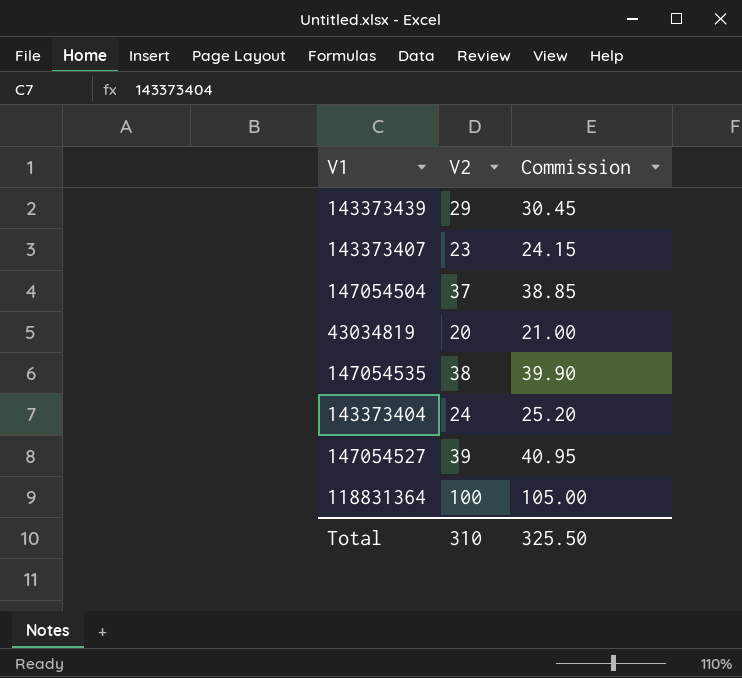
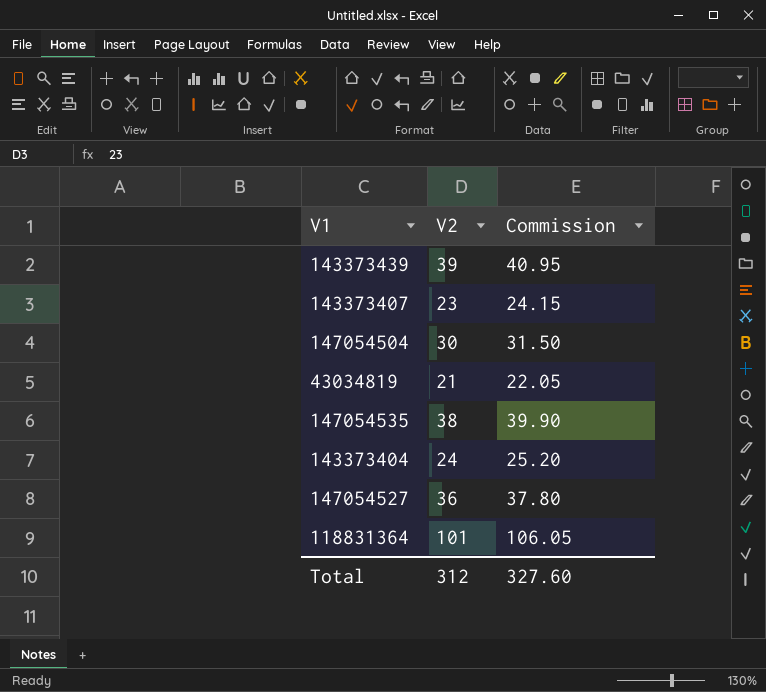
143373439 | V2: 29 -> 39
143373439 | Commission: 30.45 -> 40.95
147054504 | V2: 37 -> 30
147054504 | Commission: 38.85 -> 31.50
43034819 | V2: 20 -> 21
43034819 | Commission: 21.00 -> 22.05
147054527 | V2: 39 -> 36
147054527 | Commission: 40.95 -> 37.80
118831364 | V2: 100 -> 101
118831364 | Commission: 105.00 -> 106.05
Total | V2: 310 -> 312
Total | Commission: 325.50 -> 327.60

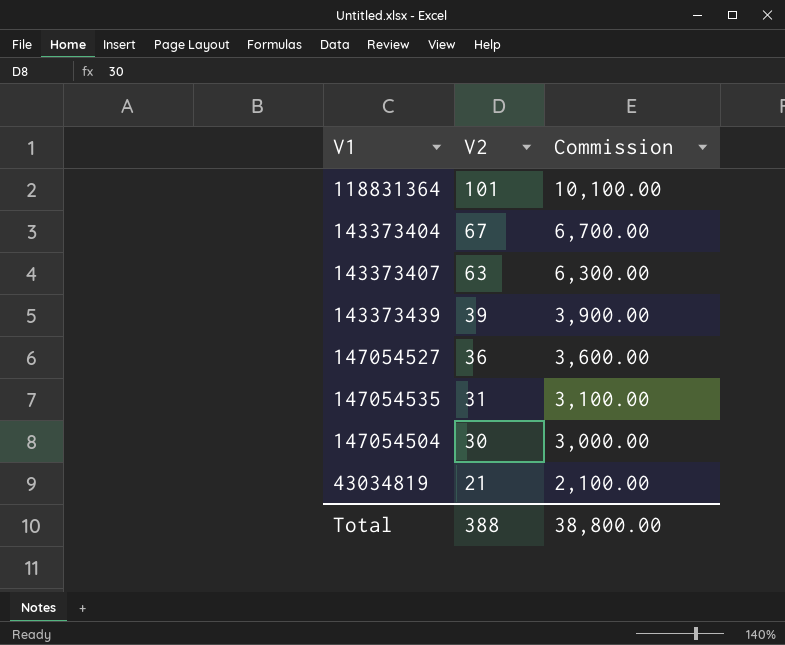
row order: none -> V2 descending
column Commission | formula: [V2] * 1.05 -> [V2] * 100
143373404 | V2: 24 -> 67
143373407 | V2: 23 -> 63
147054535 | V2: 38 -> 31
Total | V2: 312 -> 388
Total | Commission: 327.60 -> 38,800.00

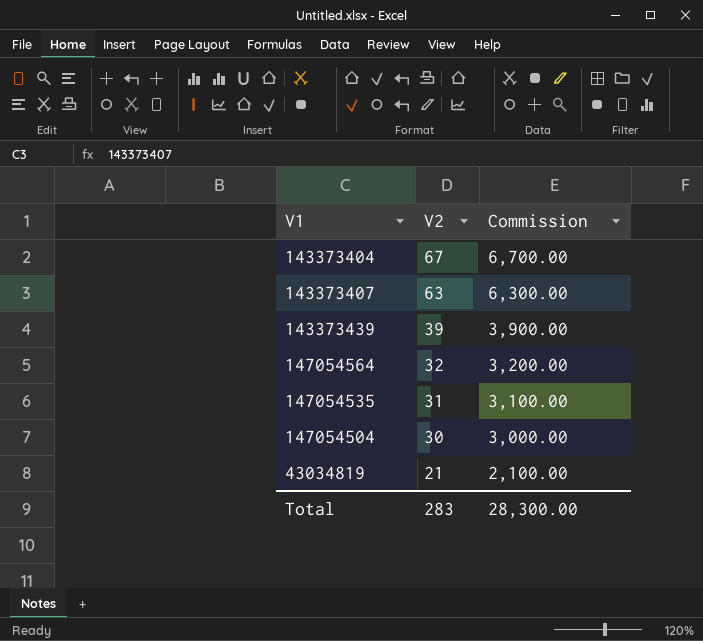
row 118831364: 101 | 10,100.00 -> none
row 147054527: 36 | 3,600.00 -> none
row 147054564: none -> 32 | 3,200.00
Total | V2: 388 -> 283
Total | Commission: 38,800.00 -> 28,300.00

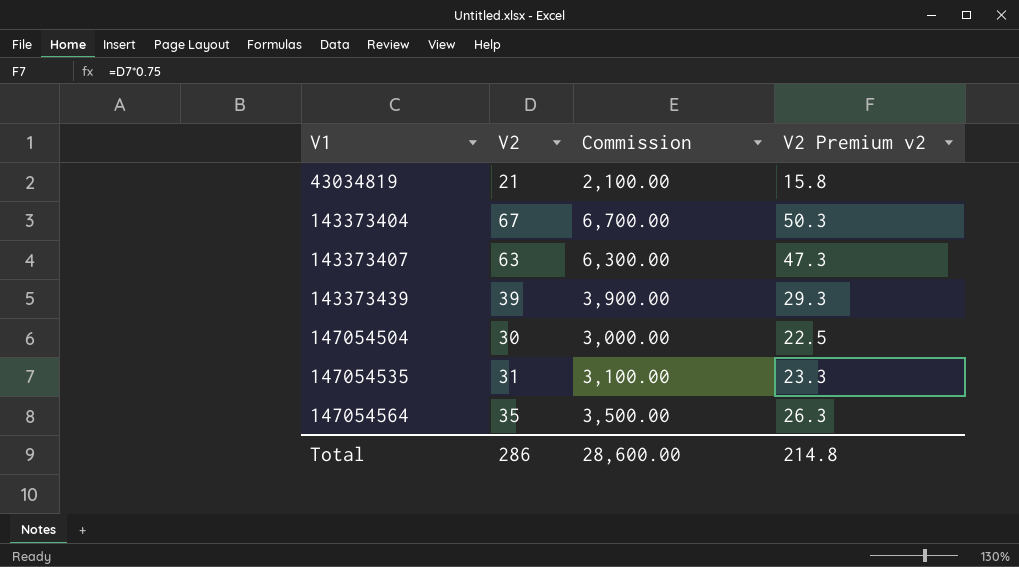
row order: V2 descending -> V1 ascending
column V2 Premium v2 | formula: none -> [V2] * 0.75
147054564 | V2: 32 -> 35
147054564 | Commission: 3,200.00 -> 3,500.00
Total | V2: 283 -> 286
Total | Commission: 28,300.00 -> 28,600.00

